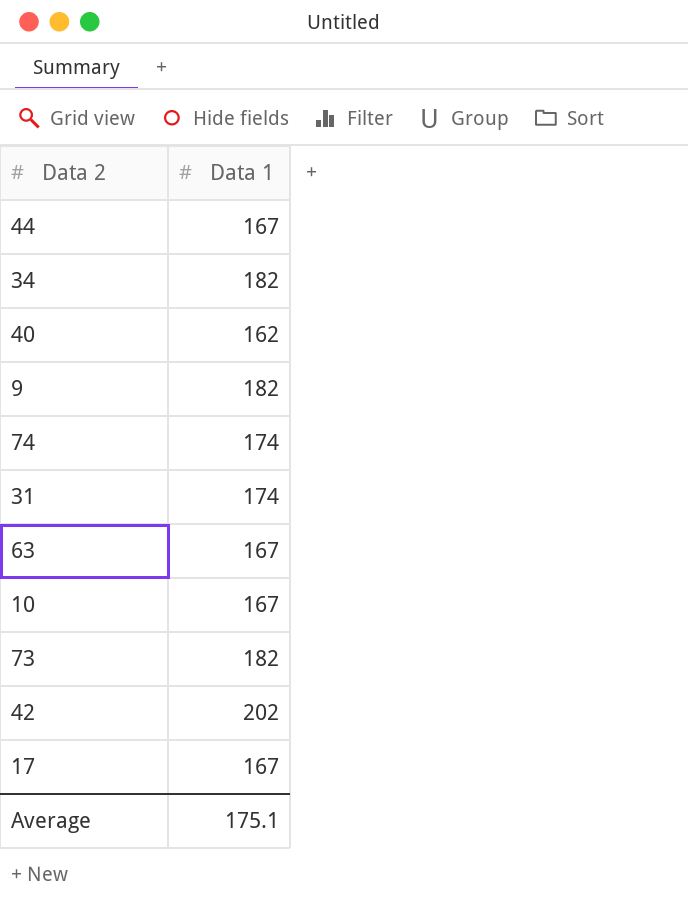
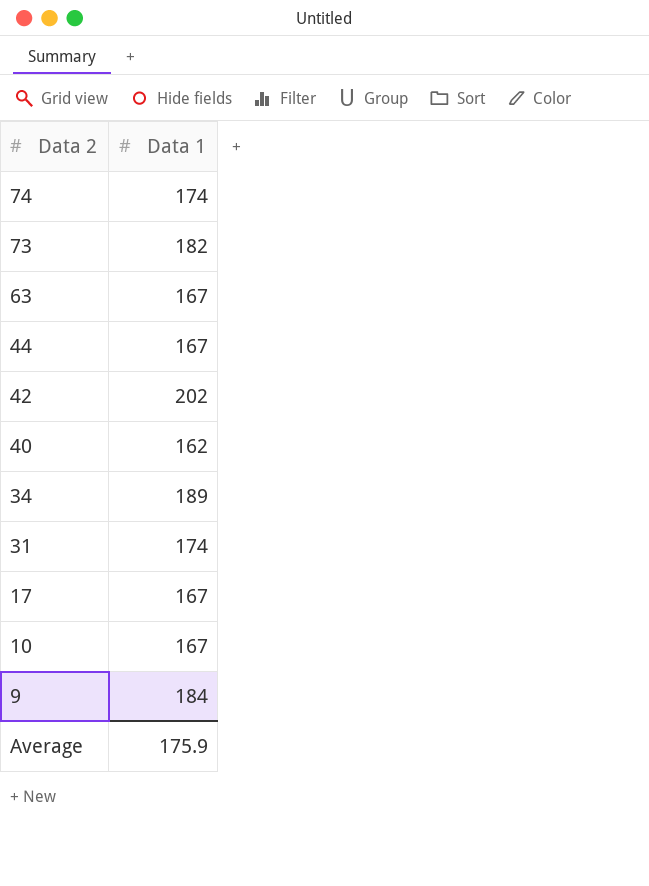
row order: none -> Data 2 descending
34 | Data 1: 182 -> 189
9 | Data 1: 182 -> 184
Average | Data 1: 175.1 -> 175.9

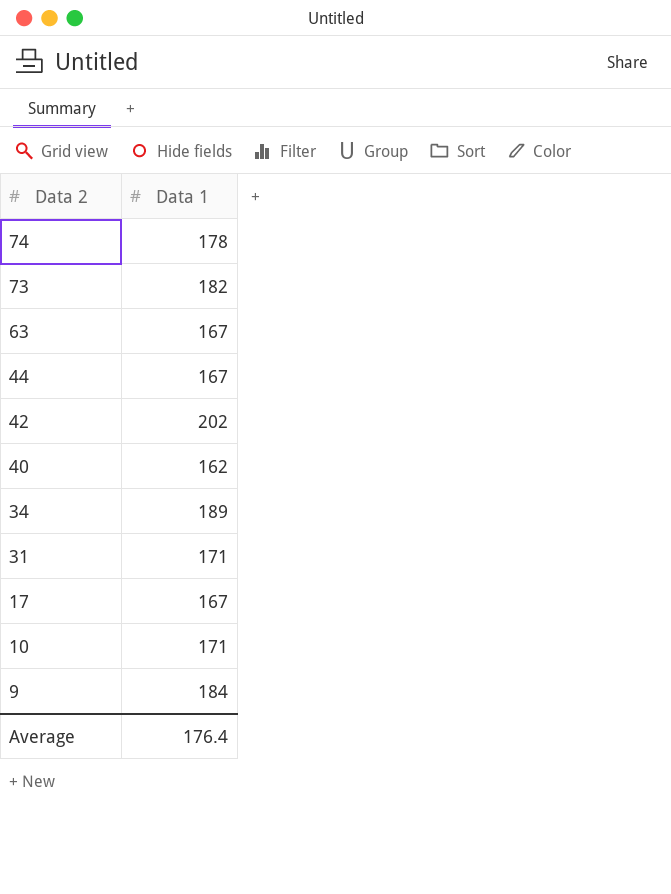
74 | Data 1: 174 -> 178
31 | Data 1: 174 -> 171
10 | Data 1: 167 -> 171
Average | Data 1: 175.9 -> 176.4

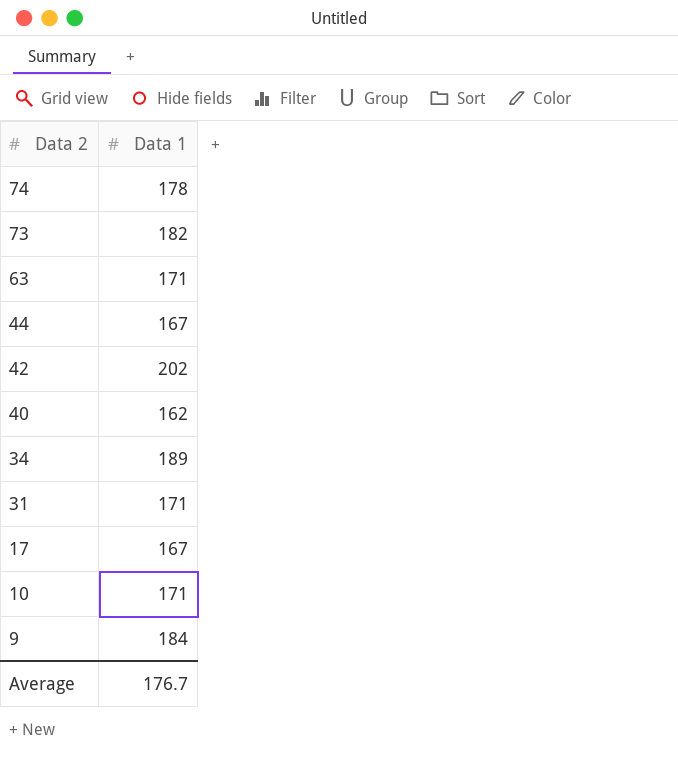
63 | Data 1: 167 -> 171
Average | Data 1: 176.4 -> 176.7

